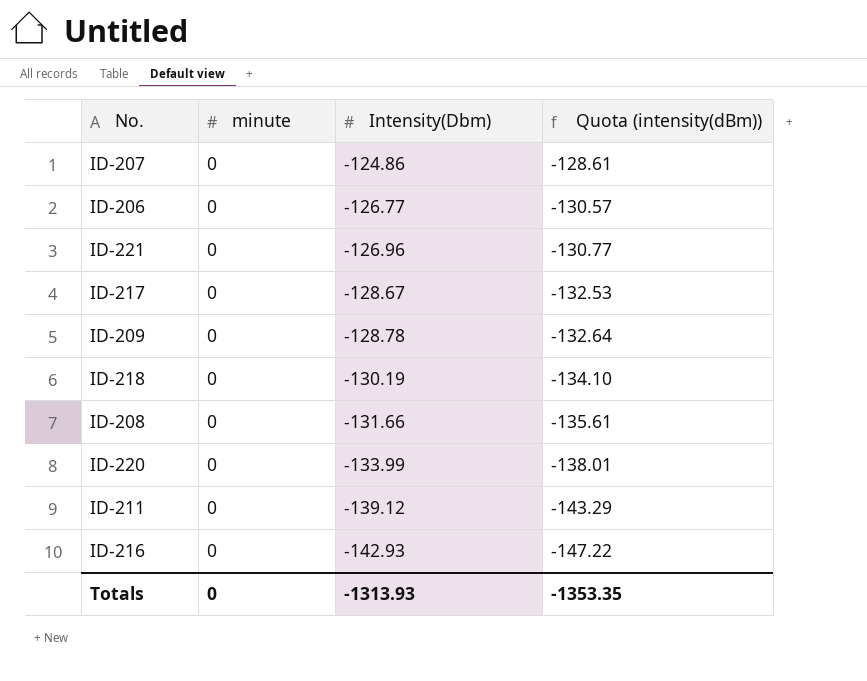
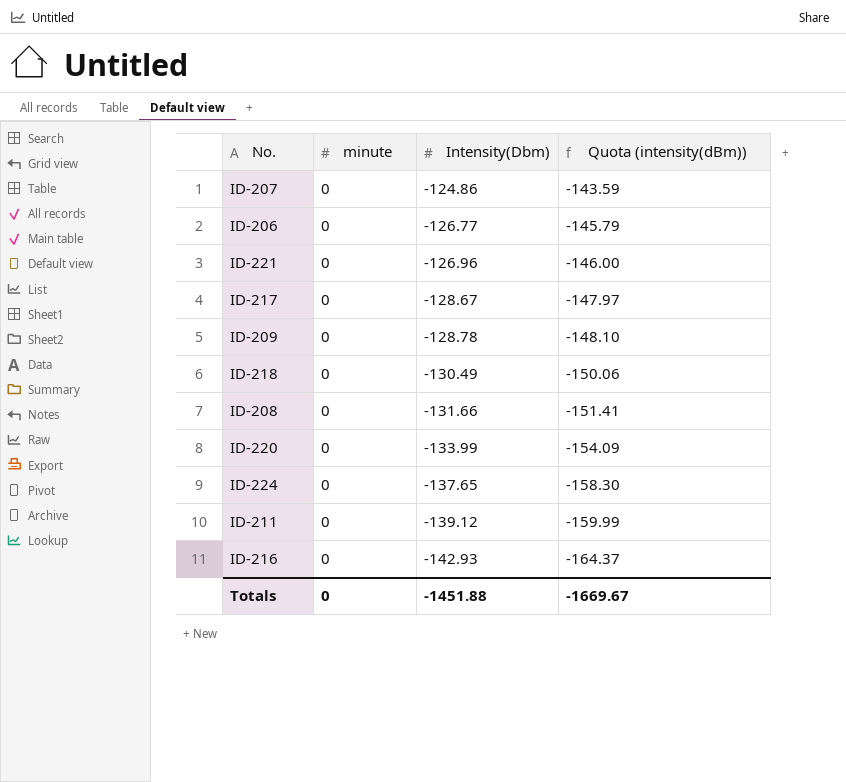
column Quota (intensity(dBm)) | formula: [Intensity(Dbm)] * 1.03 -> [Intensity(Dbm)] * 1.15
ID-218 | Intensity(Dbm): -130.19 -> -130.49
row ID-224: none -> 0 | -137.65 | -158.30
Totals | Intensity(Dbm): -1313.93 -> -1451.88
Totals | Quota (intensity(dBm)): -1353.35 -> -1669.67

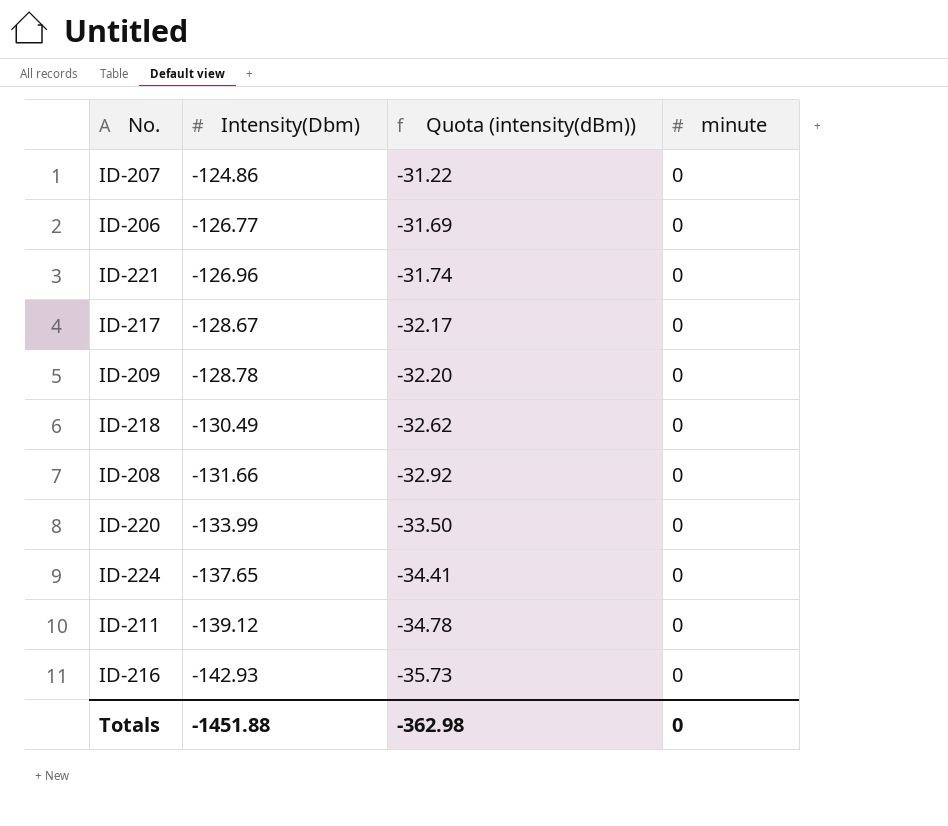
column Quota (intensity(dBm)) | formula: [Intensity(Dbm)] * 1.15 -> [Intensity(Dbm)] * 0.25
column minute | position: 2 -> 4
Totals | Quota (intensity(dBm)): -1669.67 -> -362.98

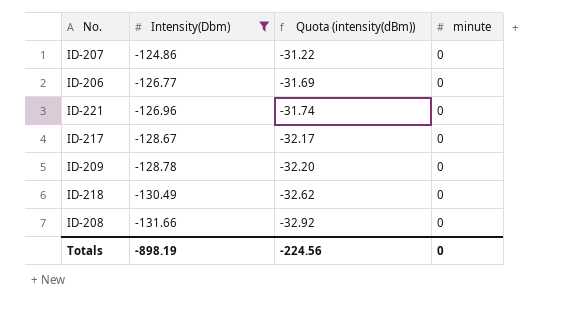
filter: none -> Intensity(Dbm) >= -131.66
Totals | Intensity(Dbm): -1451.88 -> -898.19
Totals | Quota (intensity(dBm)): -362.98 -> -224.56

